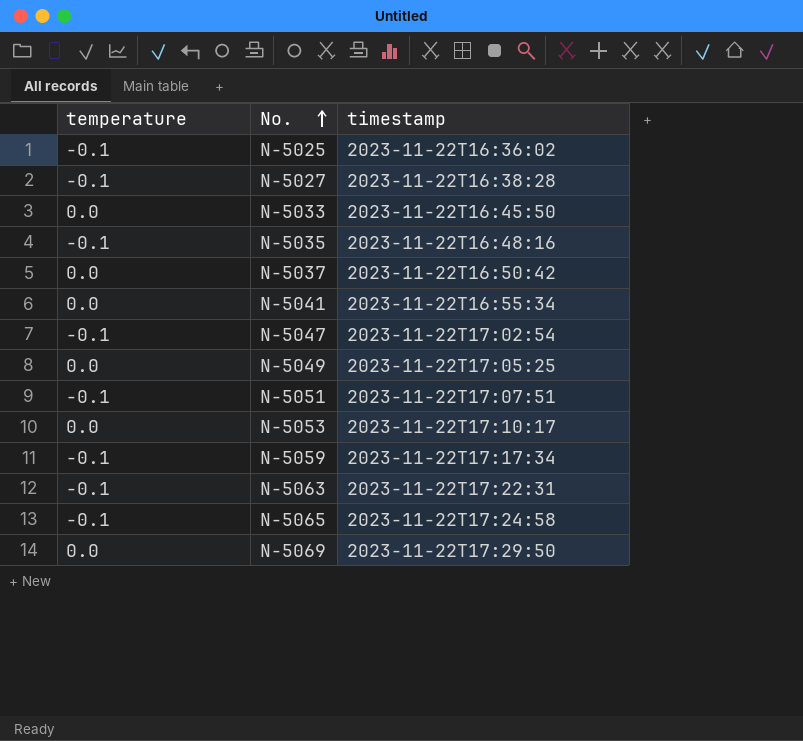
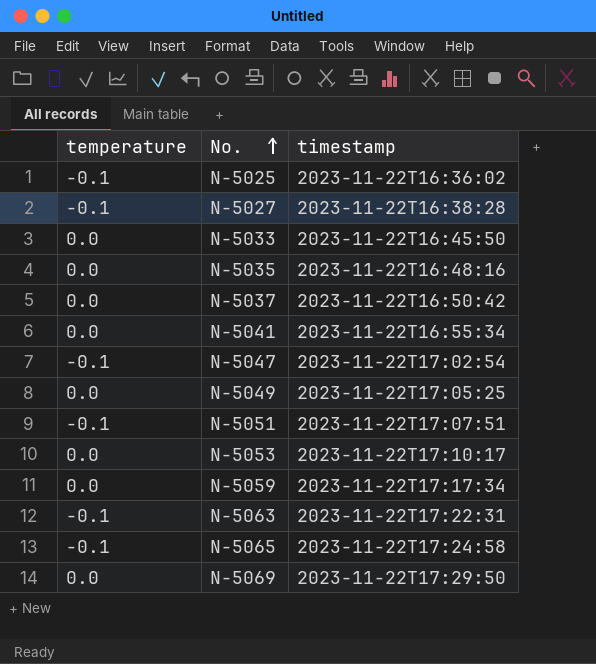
N-5035 | temperature: -0.1 -> 0.0
N-5059 | temperature: -0.1 -> 0.0

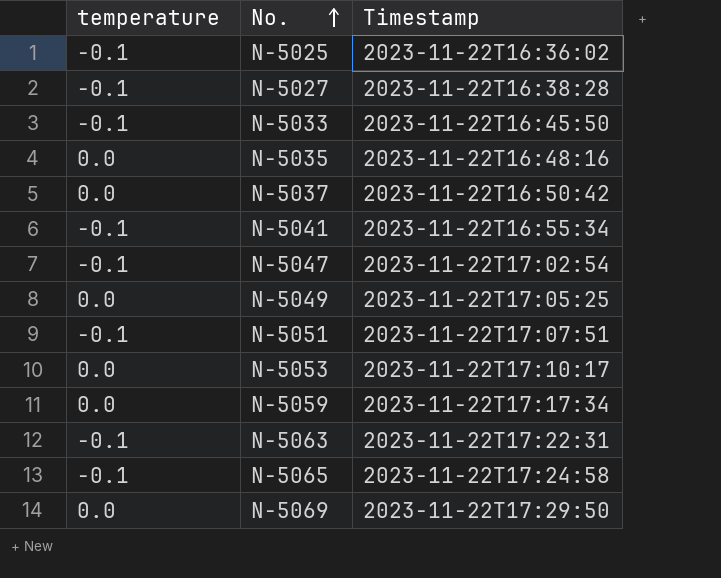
column name: timestamp -> Timestamp
N-5033 | temperature: 0.0 -> -0.1
N-5041 | temperature: 0.0 -> -0.1

